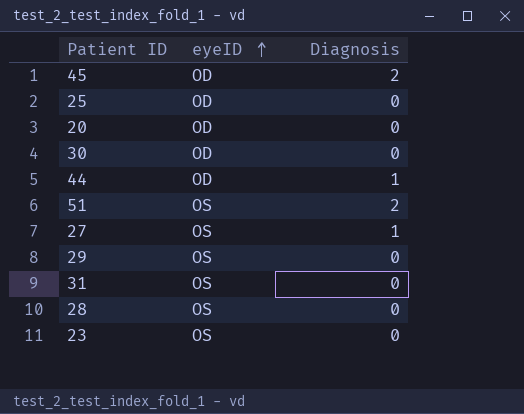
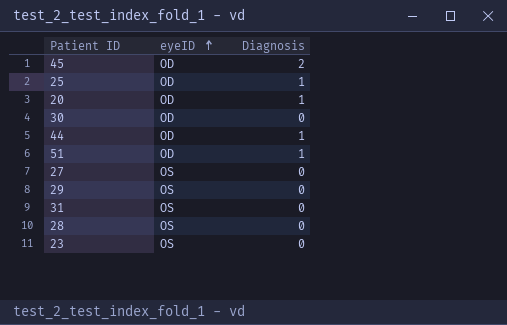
25 | Diagnosis: 0 -> 1
20 | Diagnosis: 0 -> 1
51 | eyeID: OS -> OD
51 | Diagnosis: 2 -> 1
27 | Diagnosis: 1 -> 0

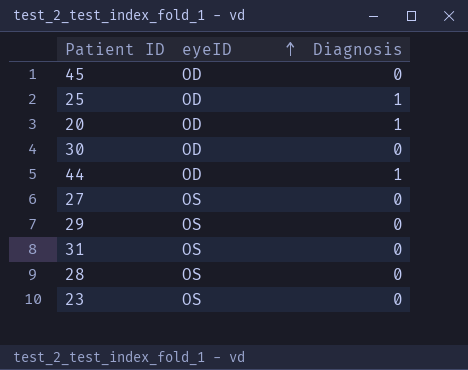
row 51: OD | 1 -> none
45 | Diagnosis: 2 -> 0

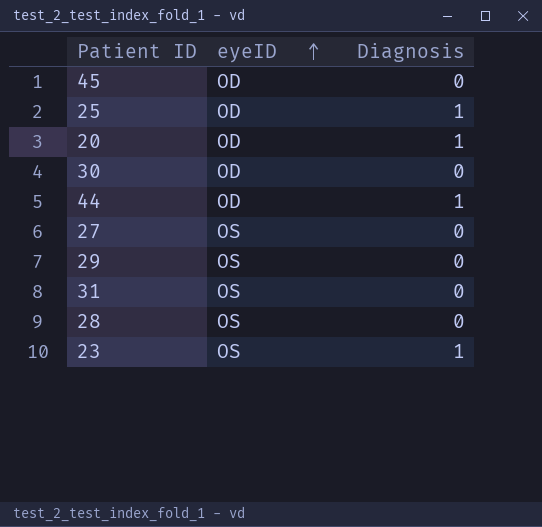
23 | Diagnosis: 0 -> 1

